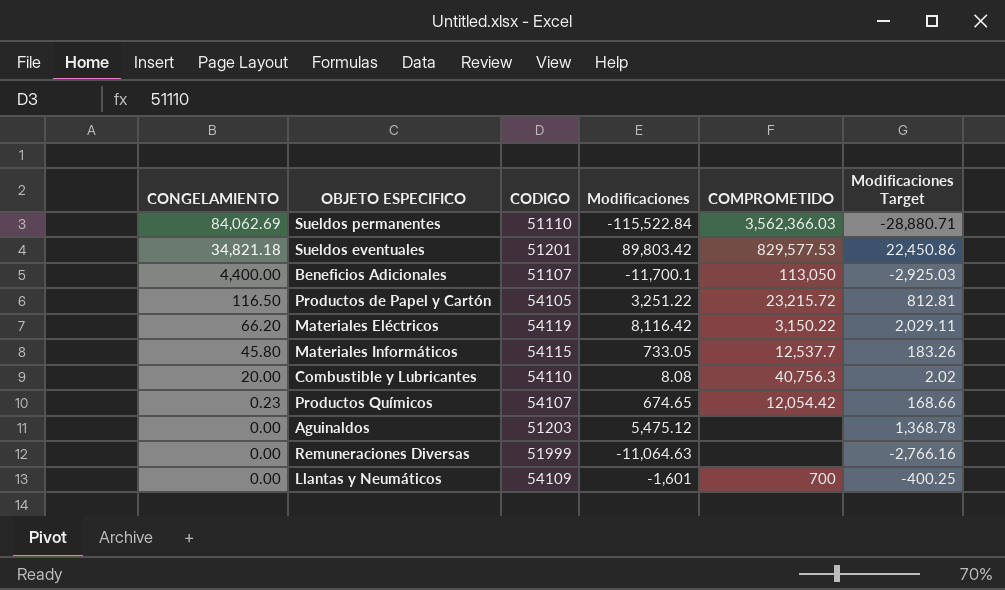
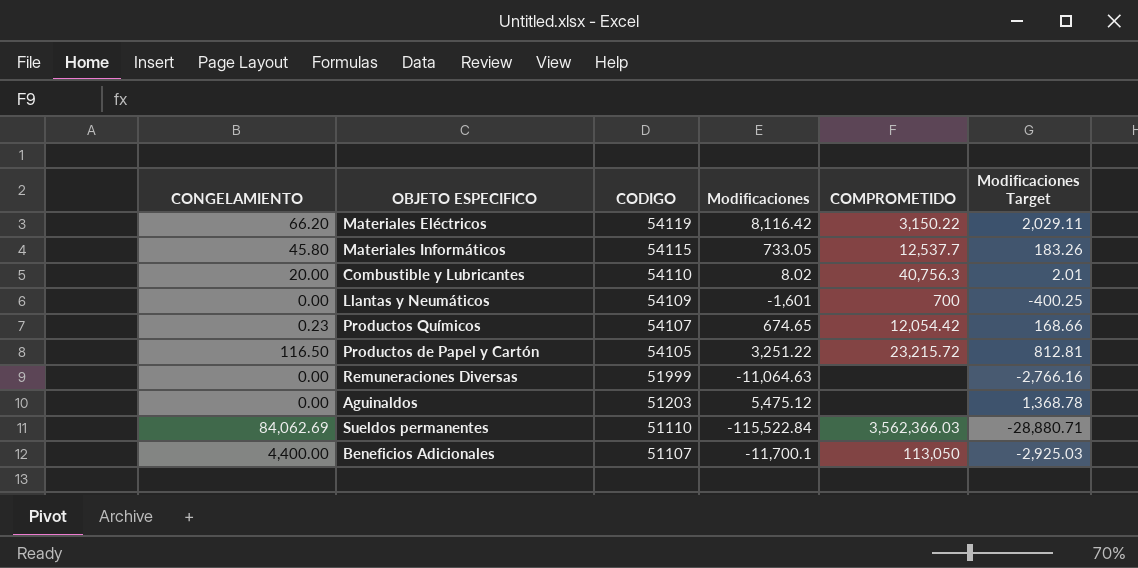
row order: CONGELAMIENTO descending -> CODIGO descending
row Sueldos eventuales: 34,821.18 | 51201 | 89,803.42 | 829,577.53 | 22,450.86 -> none
Combustible y Lubricantes | Modificaciones: 8.08 -> 8.02
Combustible y Lubricantes | Modificaciones Target: 2.02 -> 2.01

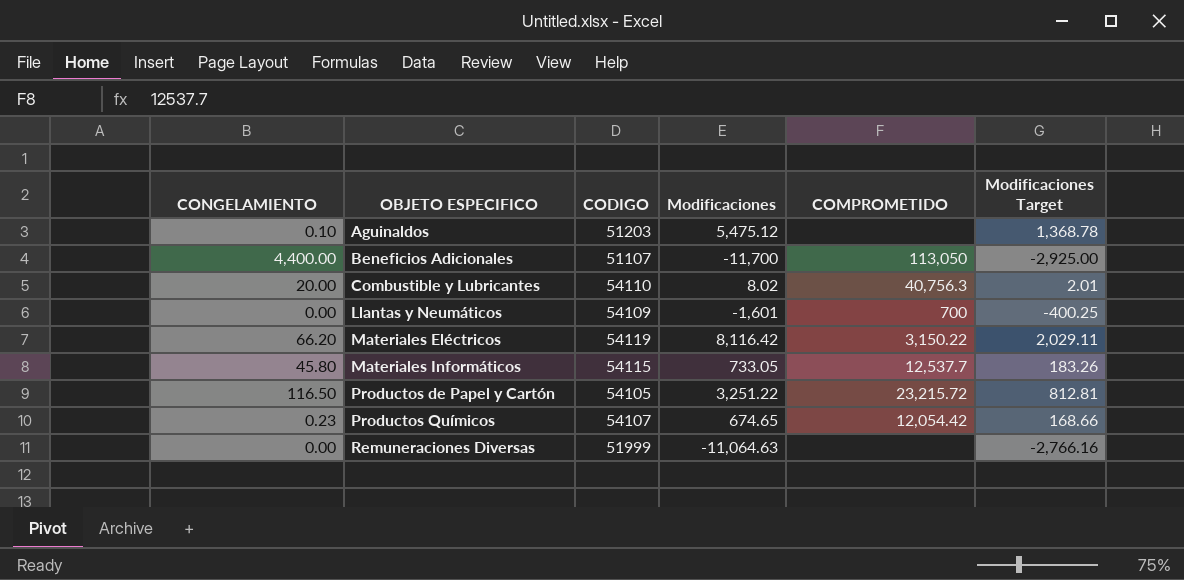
row order: CODIGO descending -> OBJETO ESPECIFICO ascending
row Sueldos permanentes: 84,062.69 | 51110 | -115,522.84 | 3,562,366.03 | -28,880.71 -> none
Aguinaldos | CONGELAMIENTO: 0.00 -> 0.10
Beneficios Adicionales | Modificaciones: -11,700.1 -> -11,700
Beneficios Adicionales | Modificaciones Target: -2,925.03 -> -2,925.00

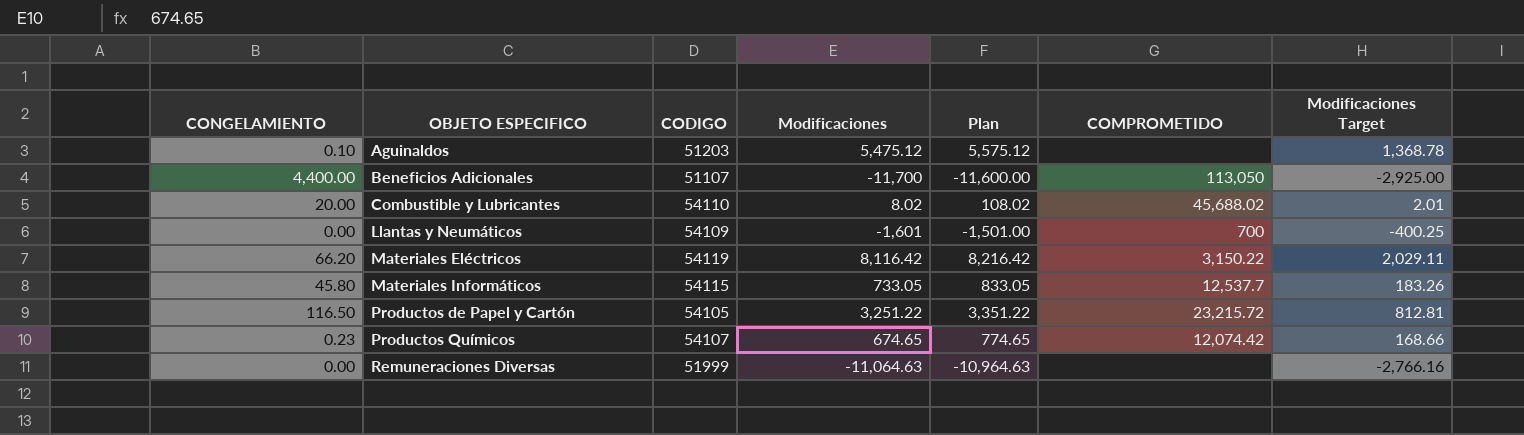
column Plan | formula: none -> [Modificaciones] + 100
Combustible y Lubricantes | COMPROMETIDO: 40,756.3 -> 45,688.02
Productos Químicos | COMPROMETIDO: 12,054.42 -> 12,074.42

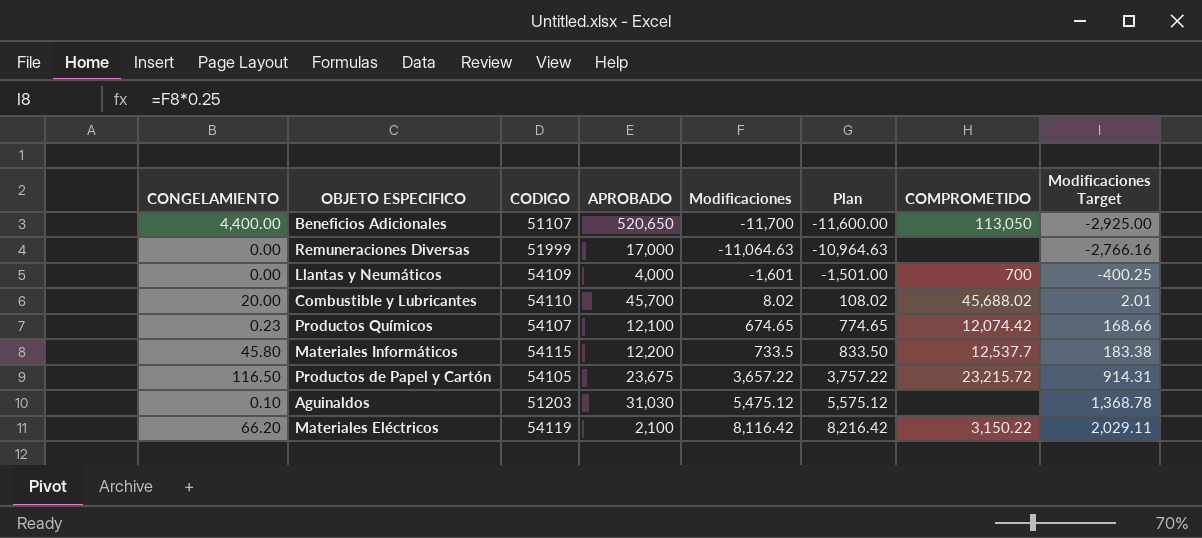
row order: OBJETO ESPECIFICO ascending -> Modificaciones ascending
column APROBADO | position: none -> 4
Materiales Informáticos | Modificaciones: 733.05 -> 733.5
Materiales Informáticos | Plan: 833.05 -> 833.50
Materiales Informáticos | Modificaciones Target: 183.26 -> 183.38
Productos de Papel y Cartón | Modificaciones: 3,251.22 -> 3,657.22
Productos de Papel y Cartón | Plan: 3,351.22 -> 3,757.22
Productos de Papel y Cartón | Modificaciones Target: 812.81 -> 914.31

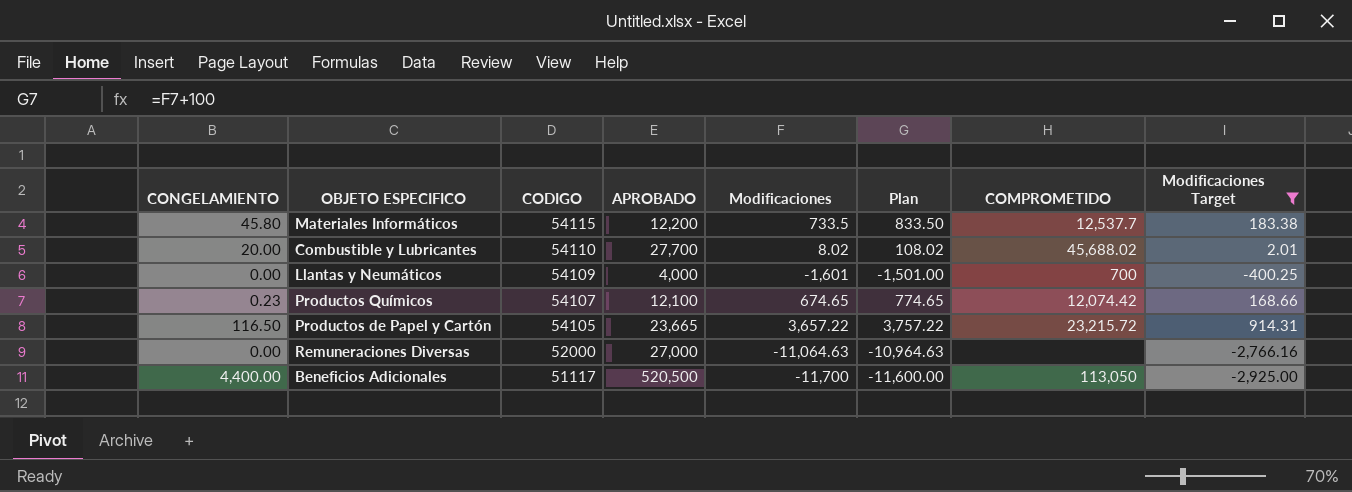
filter: none -> Modificaciones Target <= 914.31
row order: Modificaciones ascending -> CODIGO descending
Combustible y Lubricantes | APROBADO: 45,700 -> 27,700
Productos de Papel y Cartón | APROBADO: 23,675 -> 23,665
Remuneraciones Diversas | CODIGO: 51999 -> 52000
Remuneraciones Diversas | APROBADO: 17,000 -> 27,000
Beneficios Adicionales | CODIGO: 51107 -> 51117
Beneficios Adicionales | APROBADO: 520,650 -> 520,500

